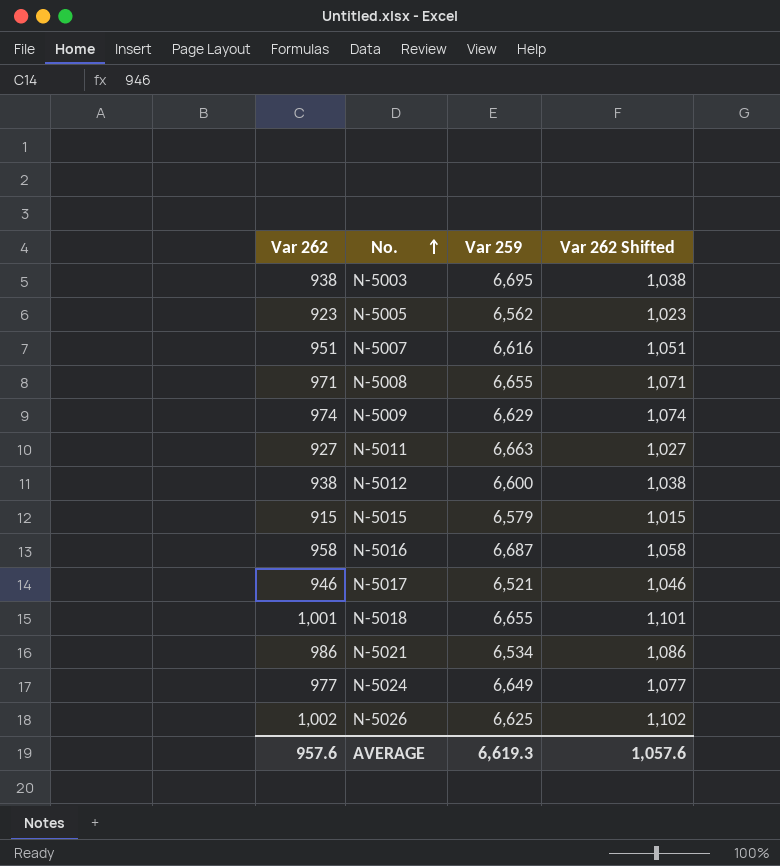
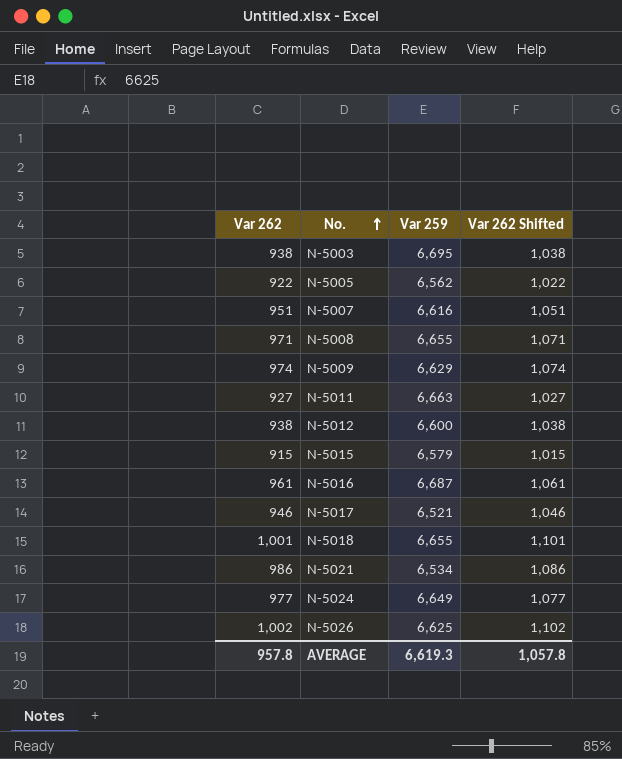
N-5005 | Var 262: 923 -> 922
N-5005 | Var 262 Shifted: 1,023 -> 1,022
N-5016 | Var 262: 958 -> 961
N-5016 | Var 262 Shifted: 1,058 -> 1,061
AVERAGE | Var 262: 957.6 -> 957.8
AVERAGE | Var 262 Shifted: 1,057.6 -> 1,057.8

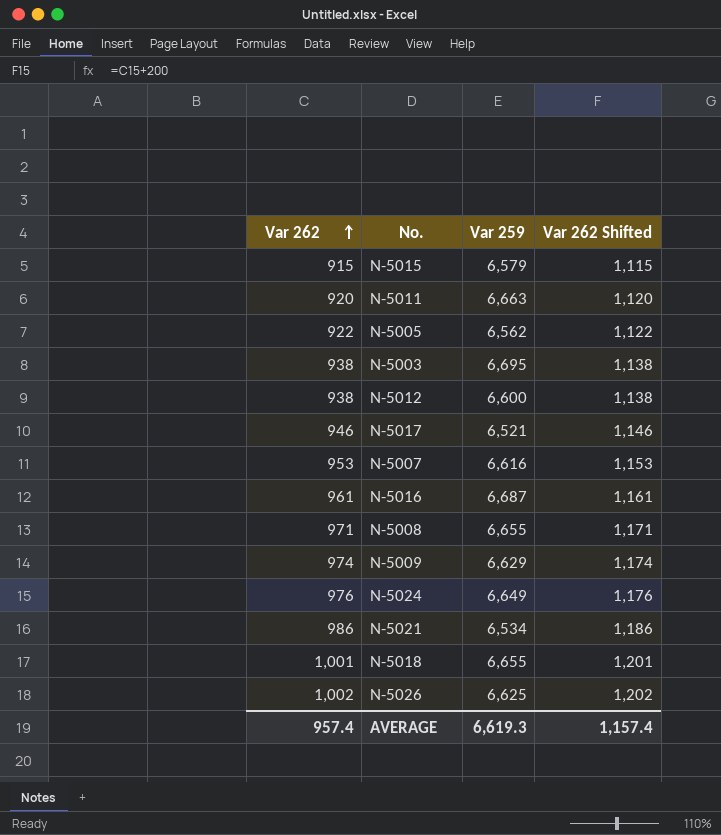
row order: No. ascending -> Var 262 ascending
column Var 262 Shifted | formula: [Var 262] + 100 -> [Var 262] + 200
N-5011 | Var 262: 927 -> 920
N-5007 | Var 262: 951 -> 953
N-5024 | Var 262: 977 -> 976
AVERAGE | Var 262: 957.8 -> 957.4
AVERAGE | Var 262 Shifted: 1,057.8 -> 1,157.4

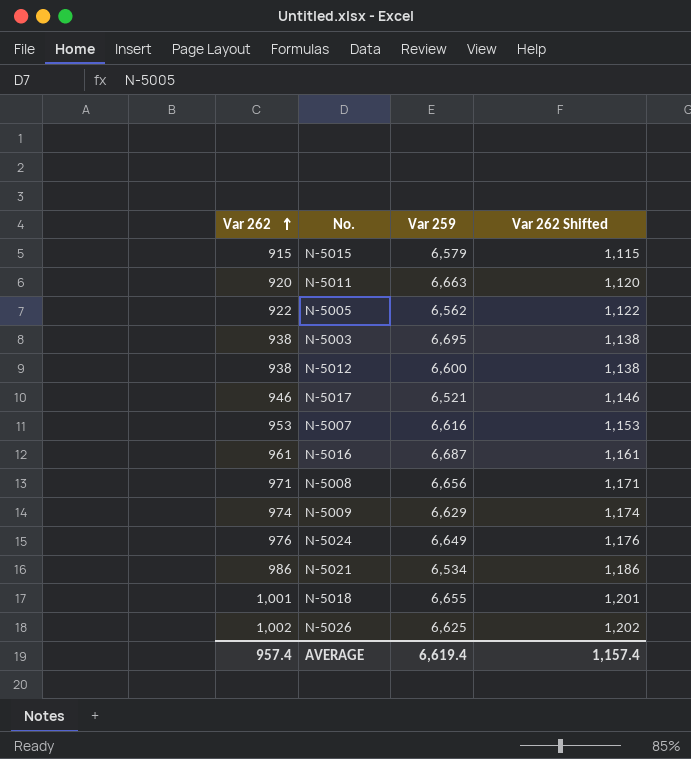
N-5008 | Var 259: 6,655 -> 6,656
AVERAGE | Var 259: 6,619.3 -> 6,619.4

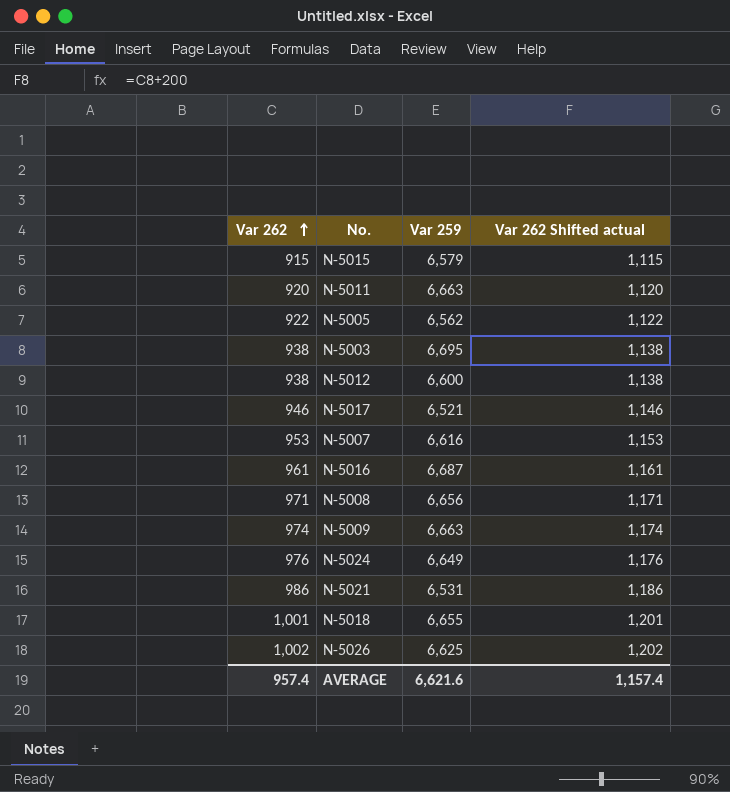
column name: Var 262 Shifted -> Var 262 Shifted actual
N-5009 | Var 259: 6,629 -> 6,663
N-5021 | Var 259: 6,534 -> 6,531
AVERAGE | Var 259: 6,619.4 -> 6,621.6

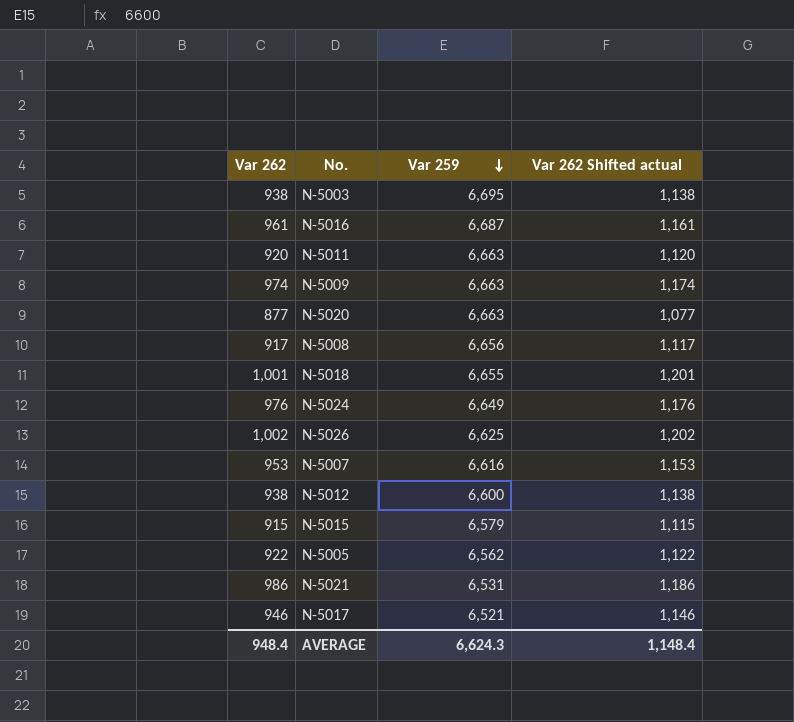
row order: Var 262 ascending -> Var 259 descending
row N-5020: none -> 877 | 6,663 | 1,077
N-5008 | Var 262: 971 -> 917
N-5008 | Var 262 Shifted actual: 1,171 -> 1,117
AVERAGE | Var 262: 957.4 -> 948.4
AVERAGE | Var 259: 6,621.6 -> 6,624.3
AVERAGE | Var 262 Shifted actual: 1,157.4 -> 1,148.4

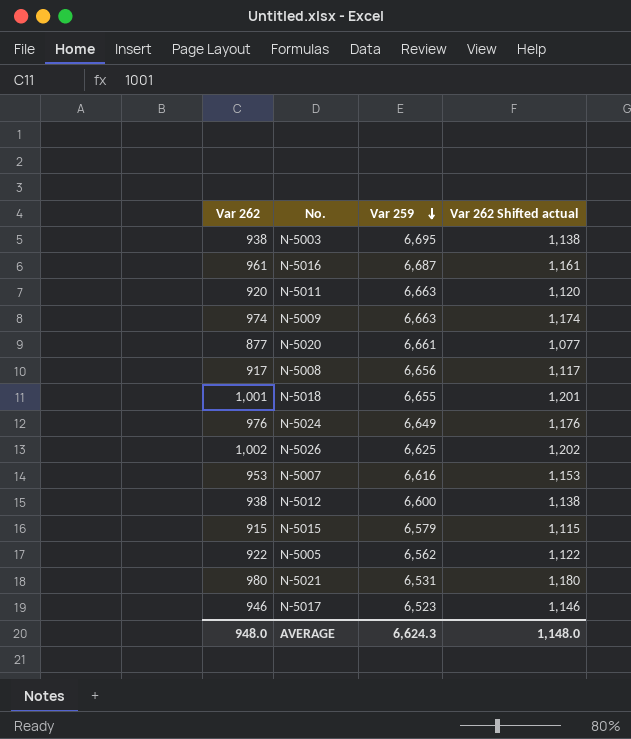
N-5020 | Var 259: 6,663 -> 6,661
N-5021 | Var 262: 986 -> 980
N-5021 | Var 262 Shifted actual: 1,186 -> 1,180
N-5017 | Var 259: 6,521 -> 6,523
AVERAGE | Var 262: 948.4 -> 948.0
AVERAGE | Var 262 Shifted actual: 1,148.4 -> 1,148.0

